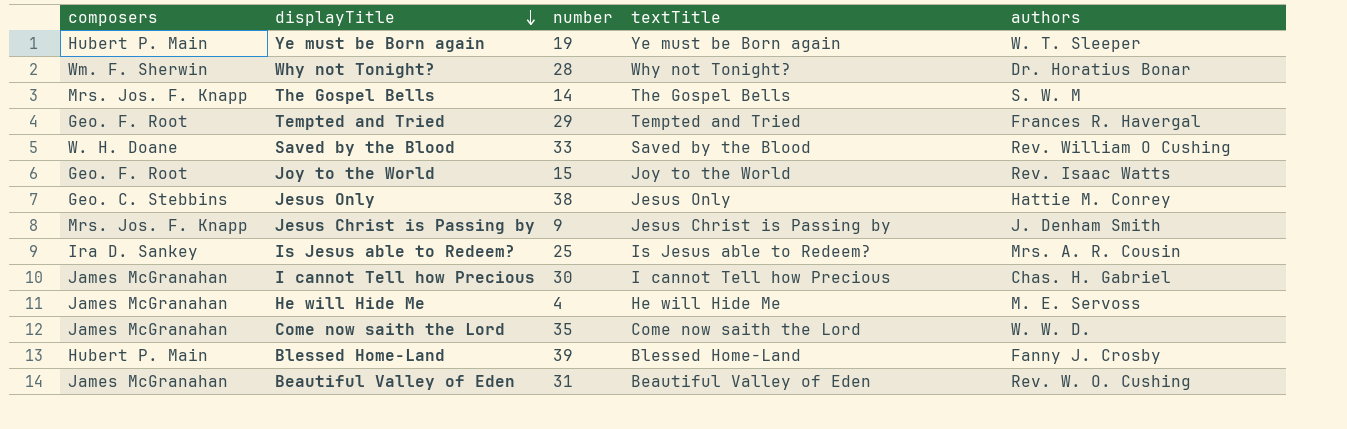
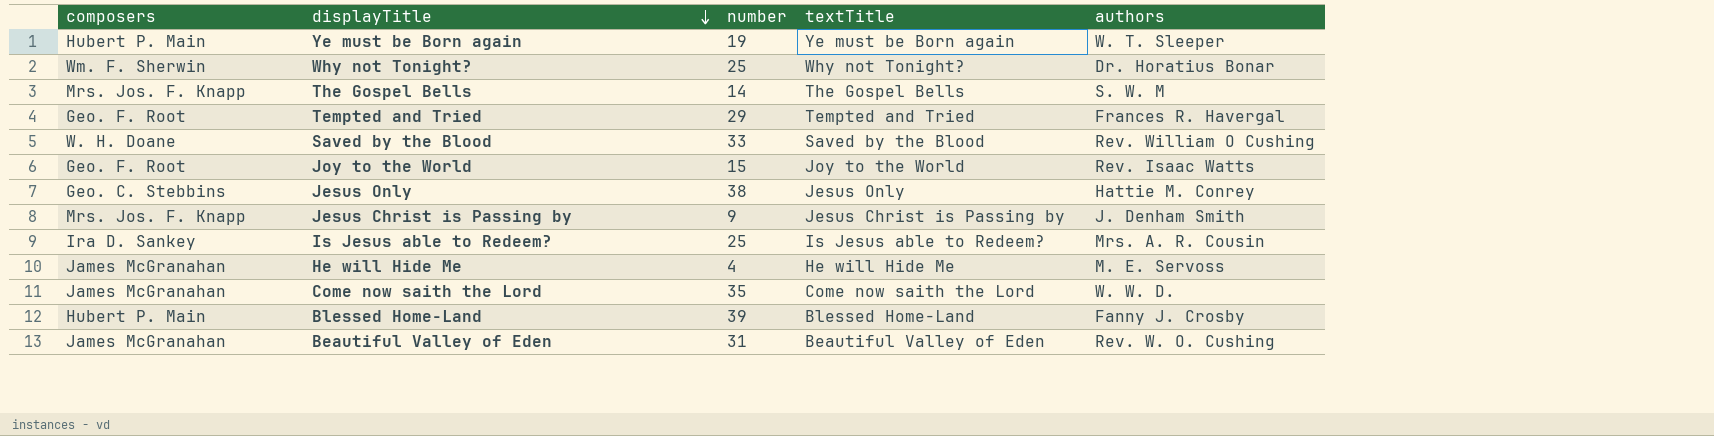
row I cannot Tell how Precious: James McGranahan | 30 | I cannot Tell how Precious | Chas. H. Gabriel -> none
Why not Tonight? | number: 28 -> 25

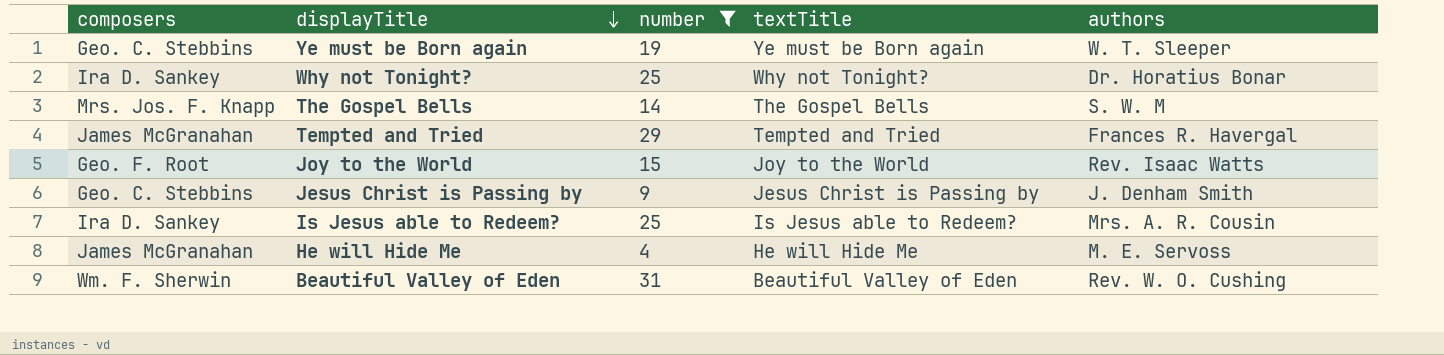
filter: none -> number <= 31
Ye must be Born again | composers: Hubert P. Main -> Geo. C. Stebbins
Why not Tonight? | composers: Wm. F. Sherwin -> Ira D. Sankey
Tempted and Tried | composers: Geo. F. Root -> James McGranahan
Jesus Christ is Passing by | composers: Mrs. Jos. F. Knapp -> Geo. C. Stebbins
Beautiful Valley of Eden | composers: James McGranahan -> Wm. F. Sherwin

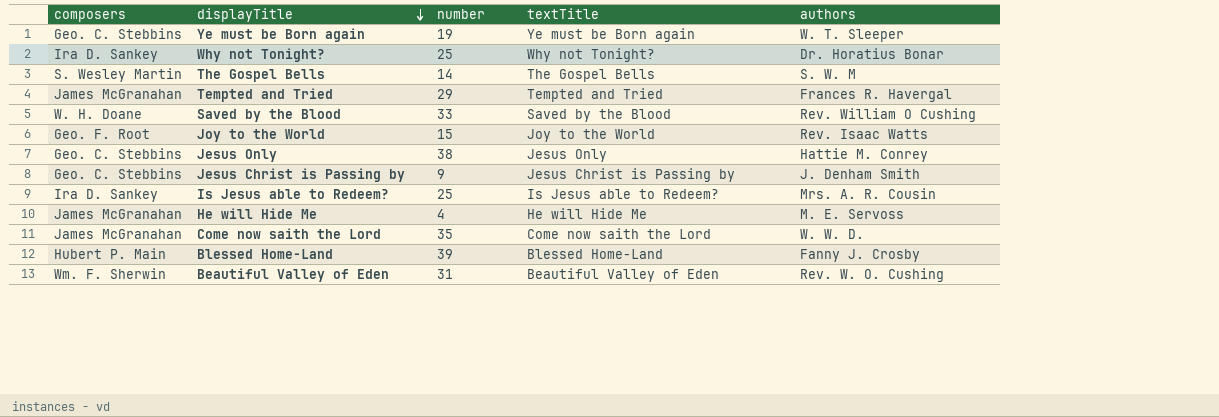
filter: number <= 31 -> none
The Gospel Bells | composers: Mrs. Jos. F. Knapp -> S. Wesley Martin

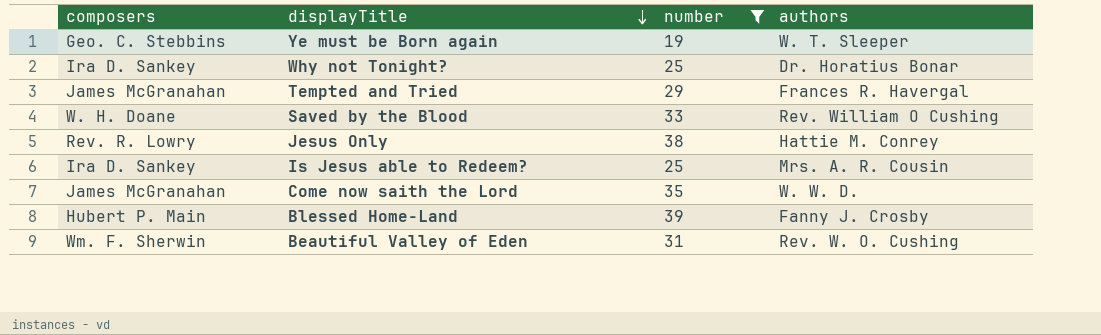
filter: none -> number >= 19
column textTitle | position: 4 -> none
Jesus Only | composers: Geo. C. Stebbins -> Rev. R. Lowry

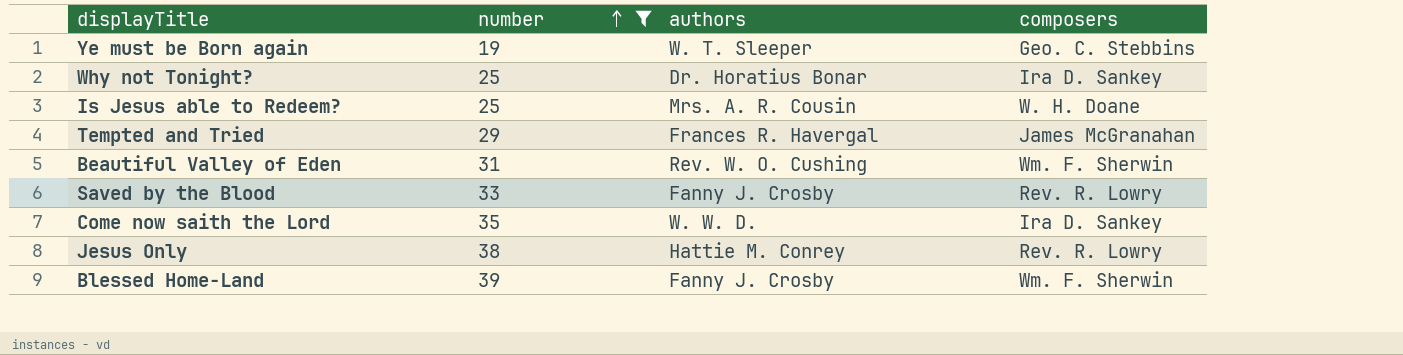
row order: displayTitle descending -> number ascending
column composers | position: 1 -> 4
Is Jesus able to Redeem? | composers: Ira D. Sankey -> W. H. Doane
Saved by the Blood | authors: Rev. William O Cushing -> Fanny J. Crosby
Saved by the Blood | composers: W. H. Doane -> Rev. R. Lowry
Come now saith the Lord | composers: James McGranahan -> Ira D. Sankey
Blessed Home-Land | composers: Hubert P. Main -> Wm. F. Sherwin

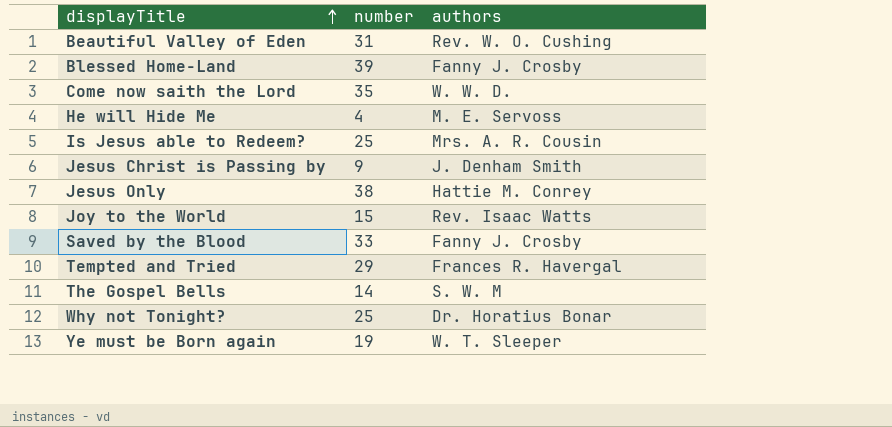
filter: number >= 19 -> none
row order: number ascending -> displayTitle ascending
column composers | position: 4 -> none

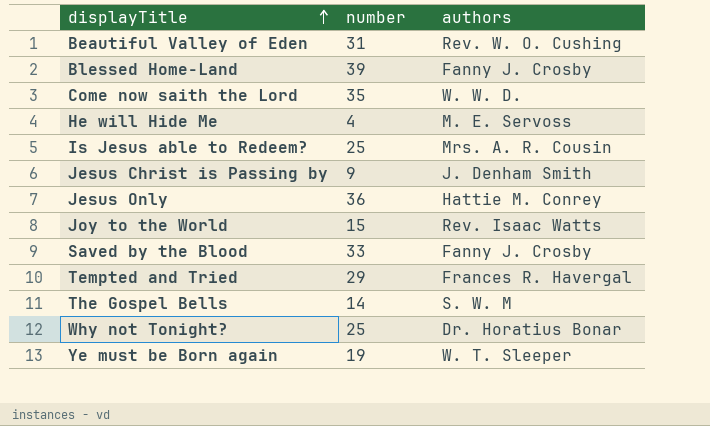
Jesus Only | number: 38 -> 36

